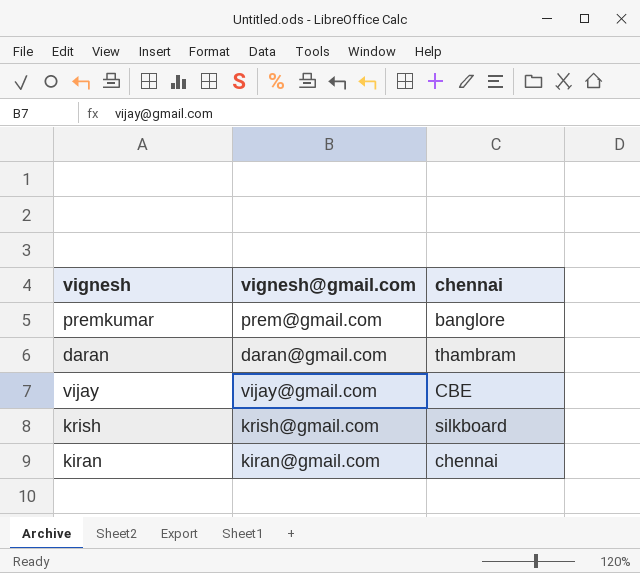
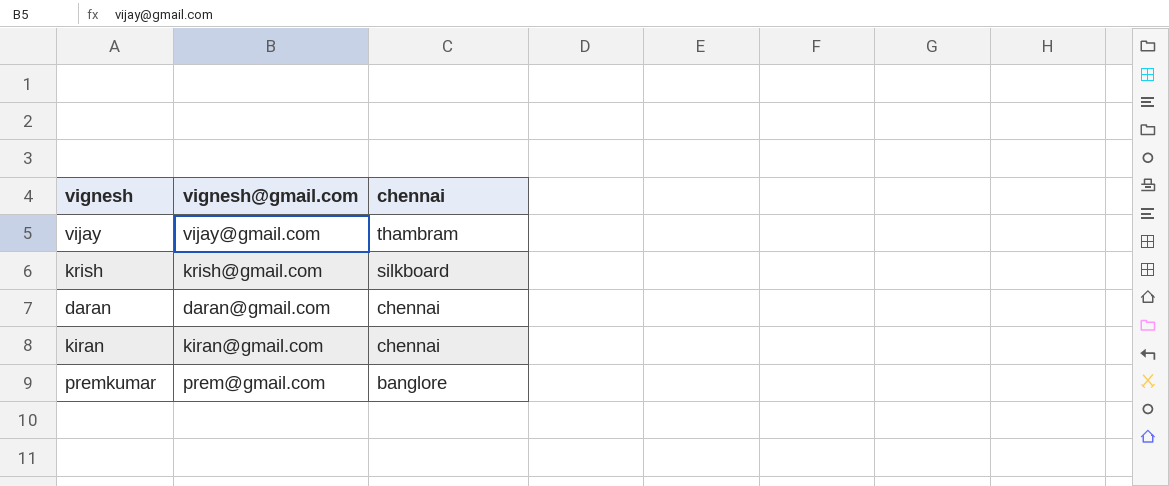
row order: none -> chennai descending
vijay | chennai: CBE -> thambram
daran | chennai: thambram -> chennai

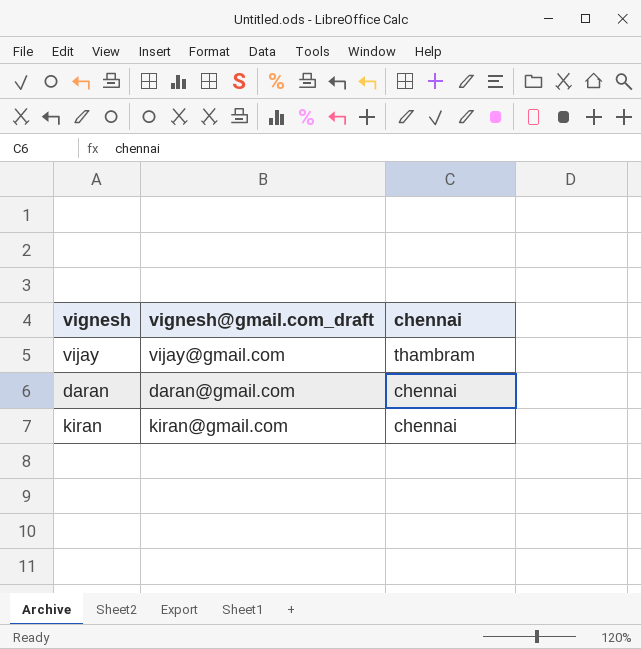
column name: vignesh@gmail.com -> vignesh@gmail.com_draft
row krish: krish@gmail.com | silkboard -> none
row premkumar: prem@gmail.com | banglore -> none

